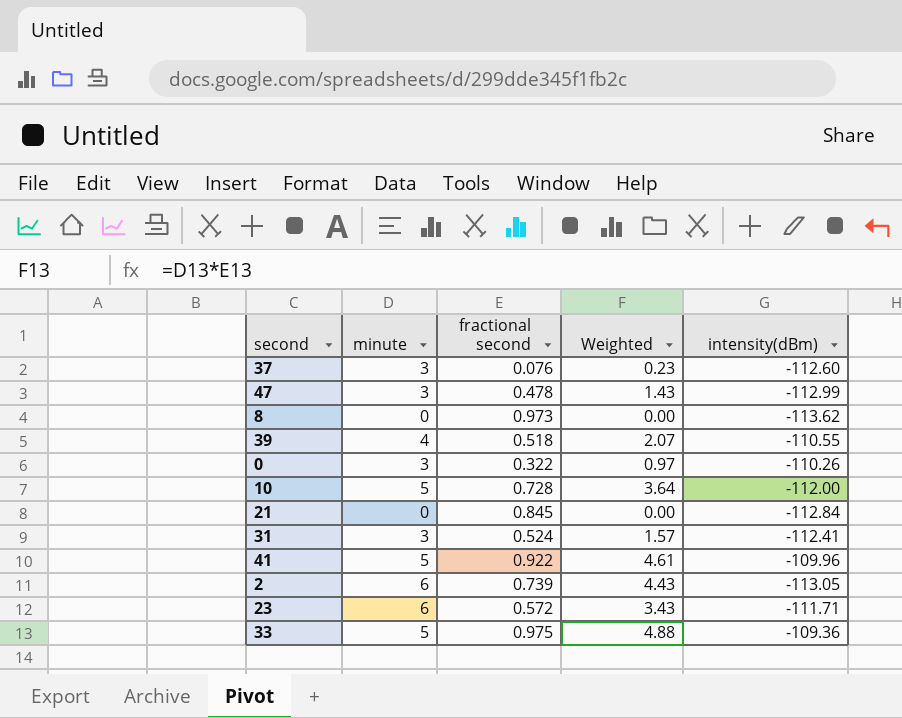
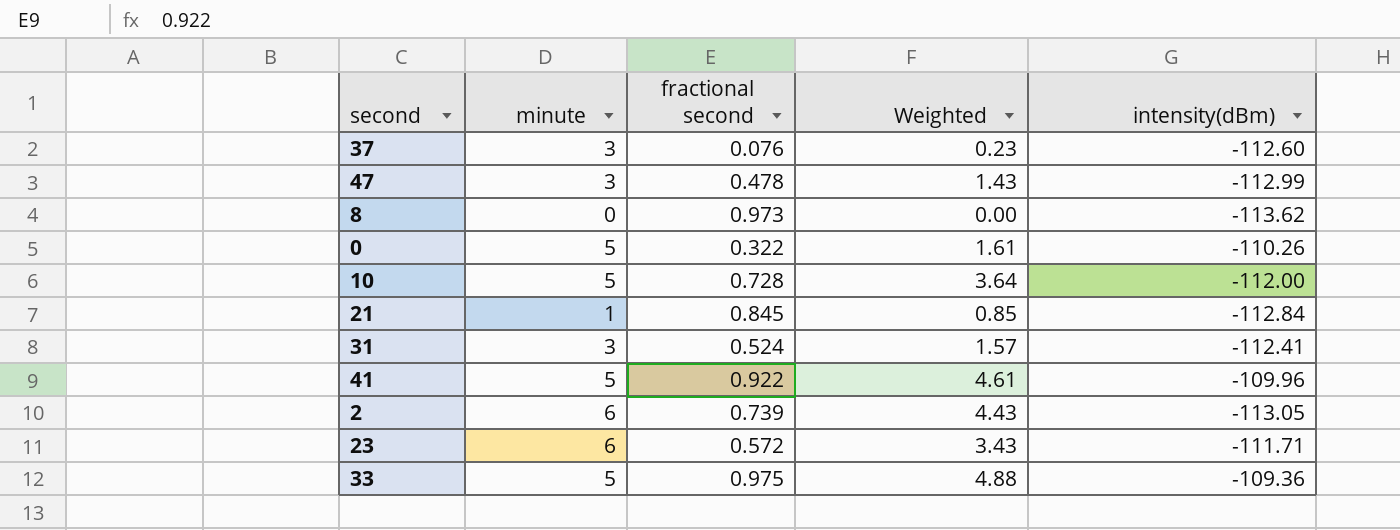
row 39: 4 | 0.518 | 2.07 | -110.55 -> none
0 | minute: 3 -> 5
0 | Weighted: 0.97 -> 1.61
21 | minute: 0 -> 1
21 | Weighted: 0.00 -> 0.85

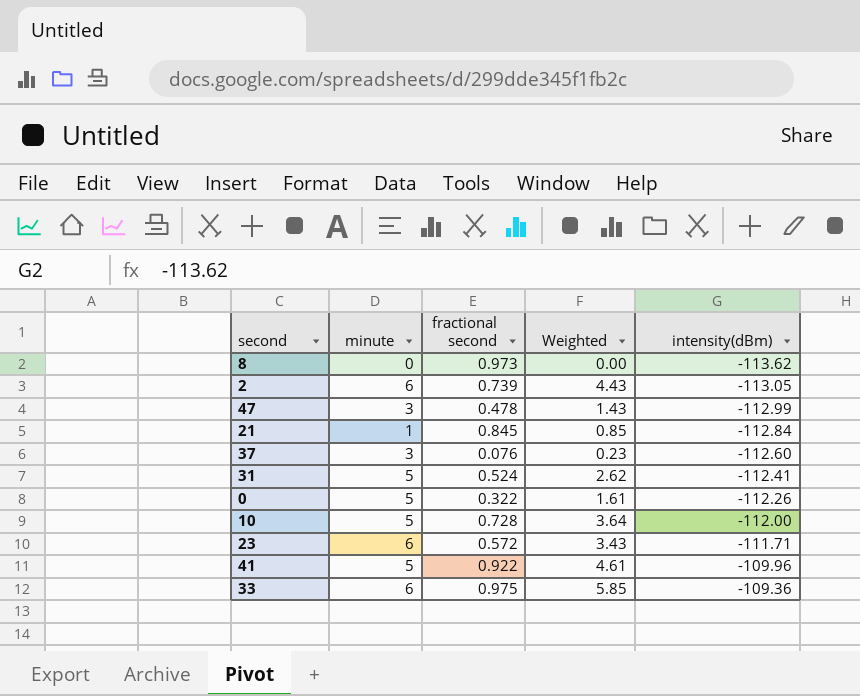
row order: none -> intensity(dBm) ascending
31 | minute: 3 -> 5
31 | Weighted: 1.57 -> 2.62
0 | intensity(dBm): -110.26 -> -112.26
33 | minute: 5 -> 6
33 | Weighted: 4.88 -> 5.85

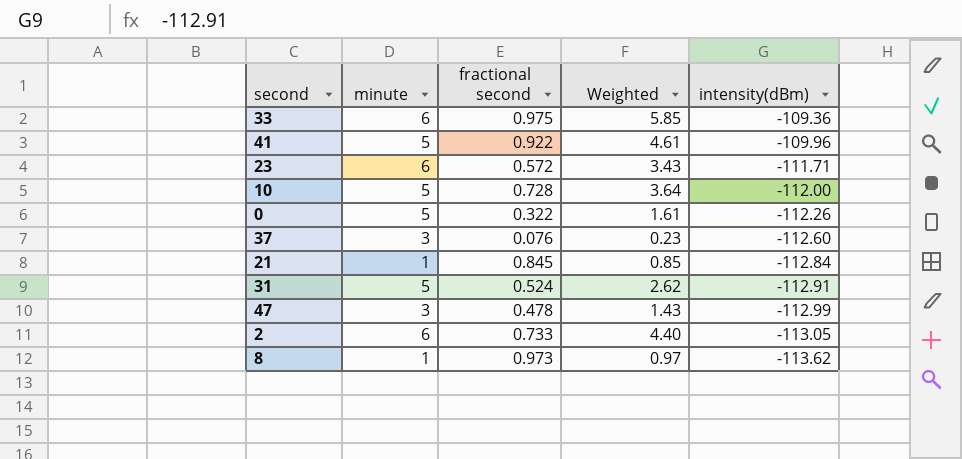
row order: intensity(dBm) ascending -> intensity(dBm) descending
31 | intensity(dBm): -112.41 -> -112.91
2 | fractional second: 0.739 -> 0.733
2 | Weighted: 4.43 -> 4.40
8 | minute: 0 -> 1
8 | Weighted: 0.00 -> 0.97

